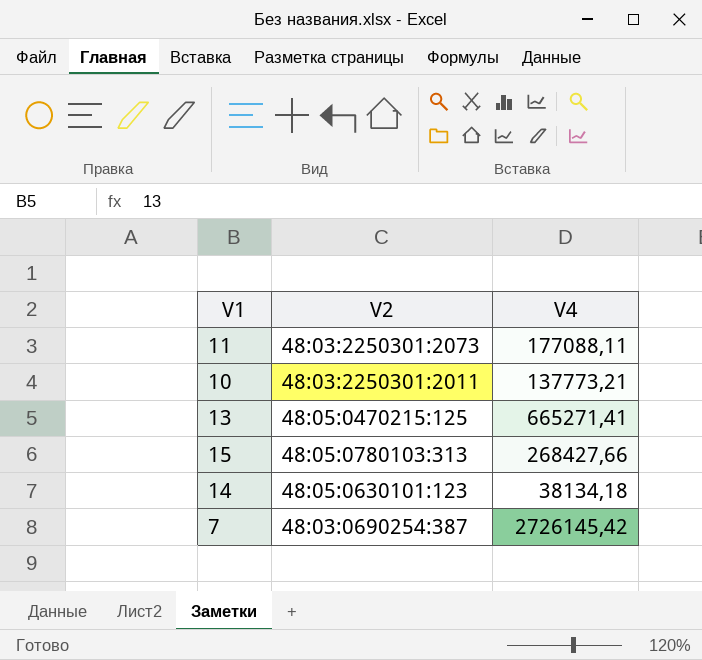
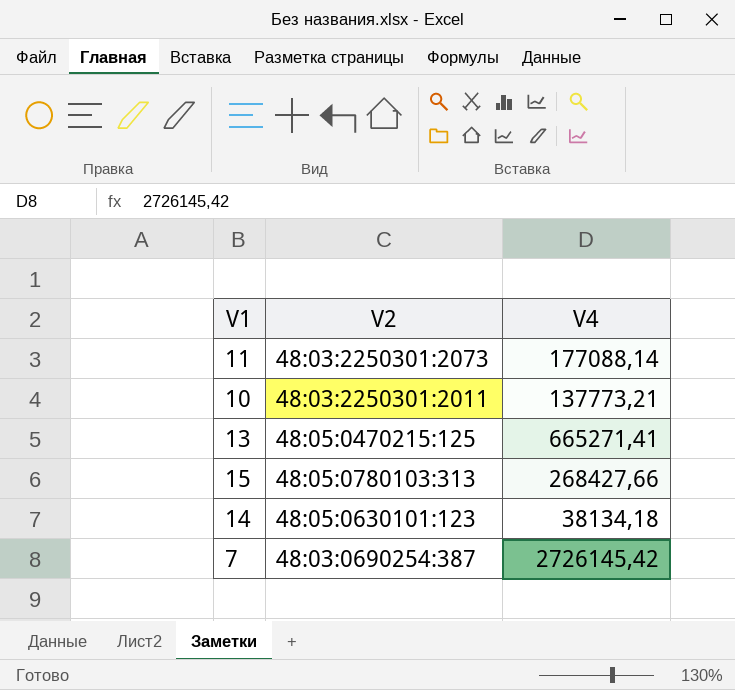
11 | V4: 177088,11 -> 177088,14

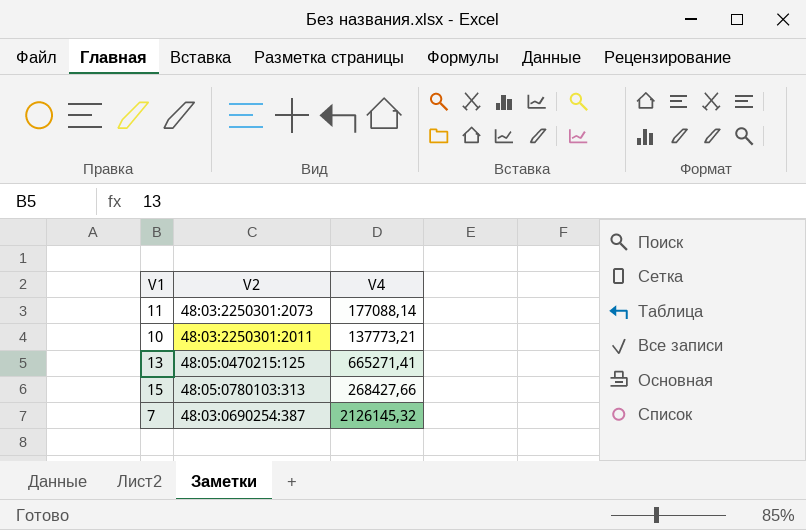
row 14: 48:05:0630101:123 | 38134,18 -> none
7 | V4: 2726145,42 -> 2126145,32

